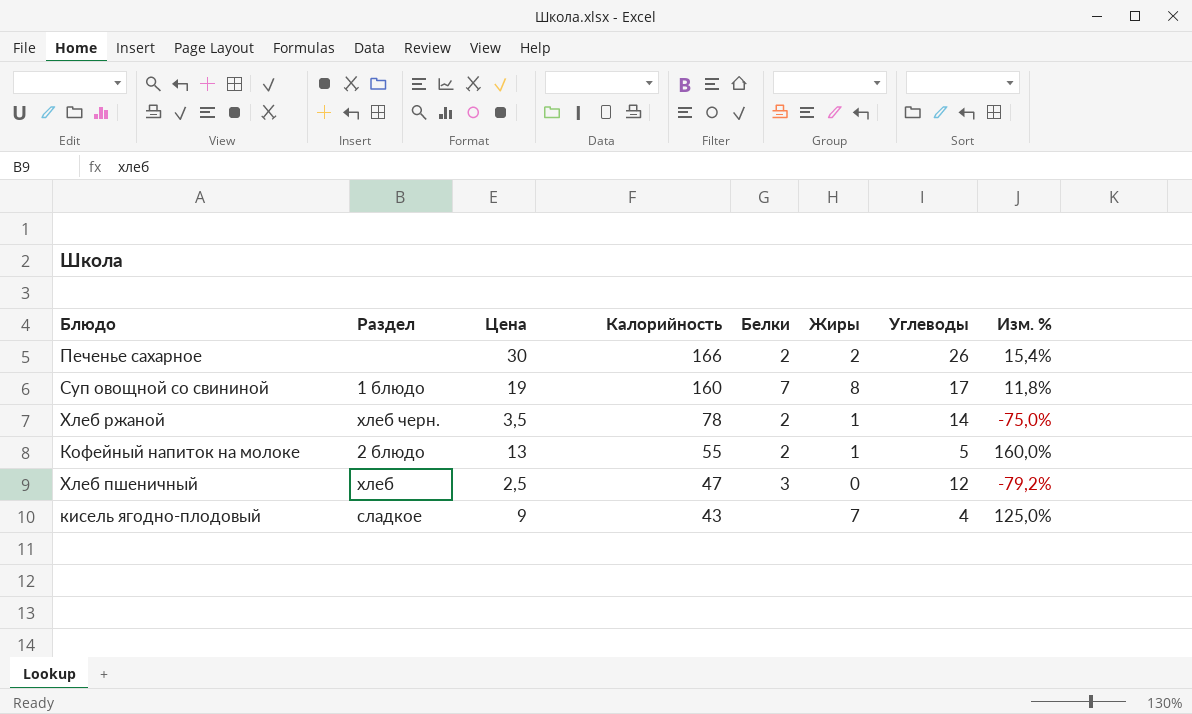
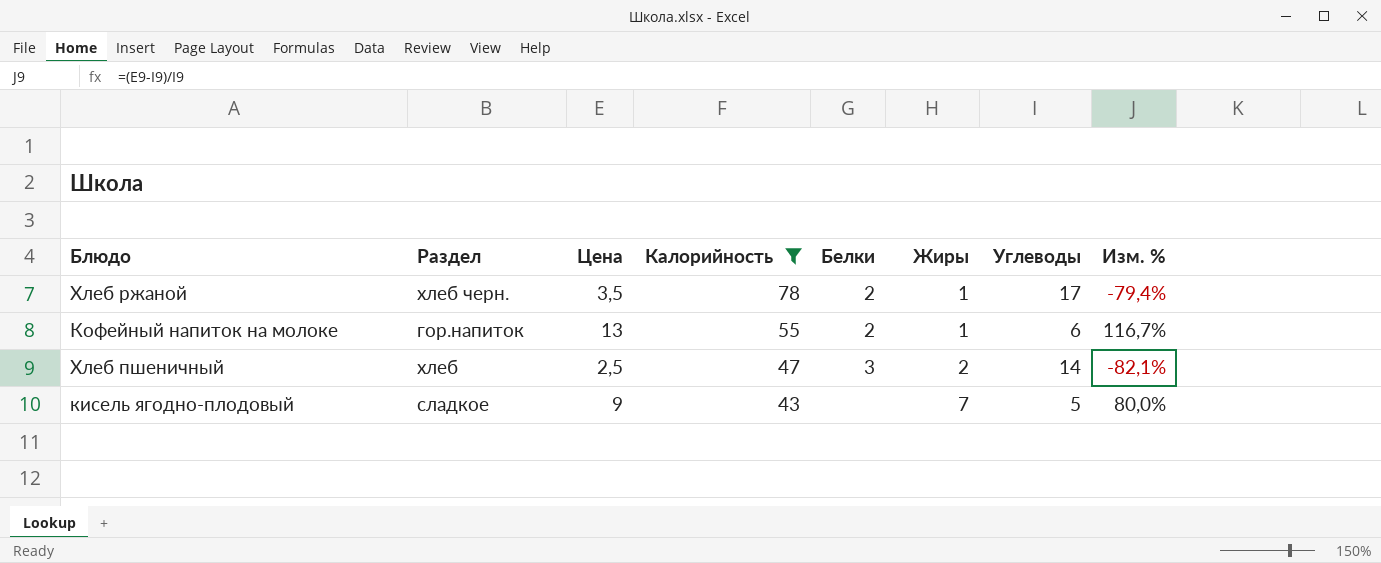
filter: none -> Калорийность <= 78
Хлеб ржаной | Углеводы: 14 -> 17
Хлеб ржаной | Изм. %: -75,0% -> -79,4%
Кофейный напиток на молоке | Раздел: 2 блюдо -> гор.напиток
Кофейный напиток на молоке | Углеводы: 5 -> 6
Кофейный напиток на молоке | Изм. %: 160,0% -> 116,7%
Хлеб пшеничный | Жиры: 0 -> 2
Хлеб пшеничный | Углеводы: 12 -> 14
Хлеб пшеничный | Изм. %: -79,2% -> -82,1%
кисель ягодно-плодовый | Углеводы: 4 -> 5
кисель ягодно-плодовый | Изм. %: 125,0% -> 80,0%

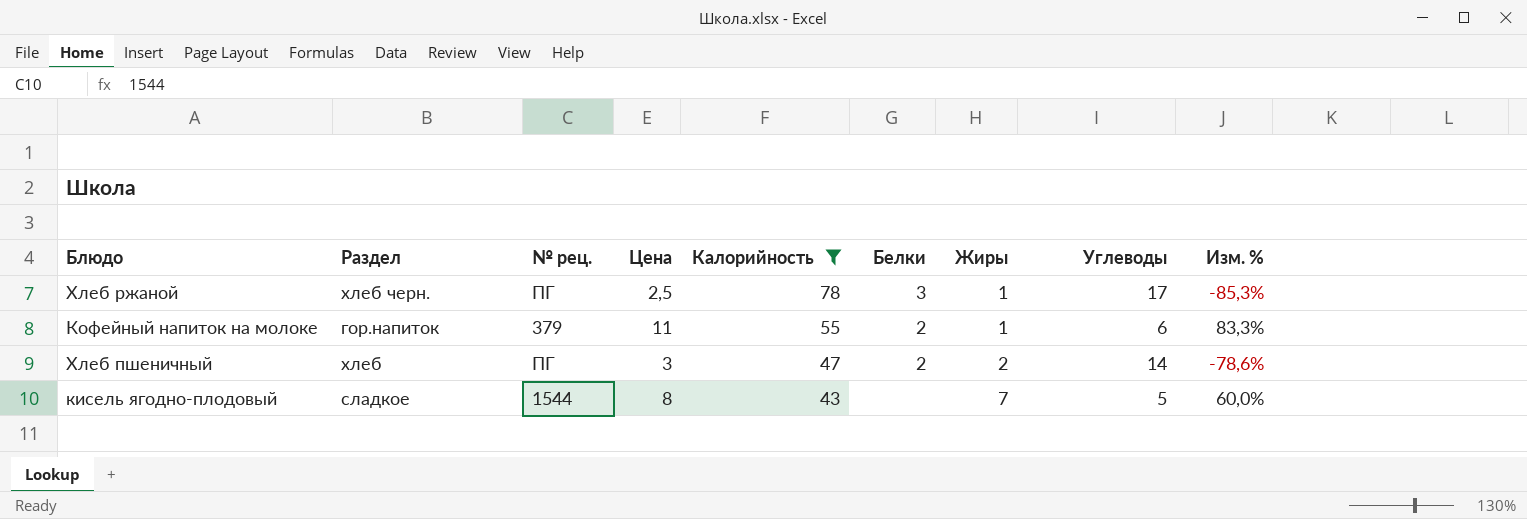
column № рец. | position: none -> 3
Хлеб ржаной | Цена: 3,5 -> 2,5
Хлеб ржаной | Белки: 2 -> 3
Хлеб ржаной | Изм. %: -79,4% -> -85,3%
Кофейный напиток на молоке | Цена: 13 -> 11
Кофейный напиток на молоке | Изм. %: 116,7% -> 83,3%
Хлеб пшеничный | Цена: 2,5 -> 3
Хлеб пшеничный | Белки: 3 -> 2
Хлеб пшеничный | Изм. %: -82,1% -> -78,6%
кисель ягодно-плодовый | Цена: 9 -> 8
кисель ягодно-плодовый | Изм. %: 80,0% -> 60,0%

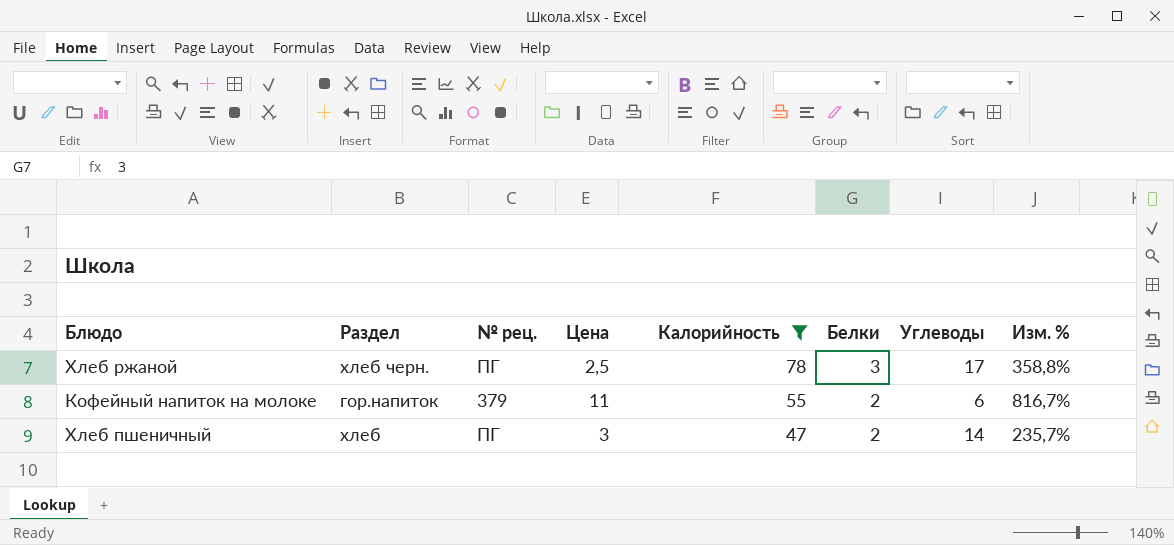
column Жиры | position: 7 -> none
column Изм. % | formula: ([Цена] - [Углеводы]) / [Углеводы] -> ([Калорийность] - [Углеводы]) / [Углеводы]
row кисель ягодно-плодовый: сладкое | 1544 | 8 | 43 | none | 7 | 5 | 60,0% -> none

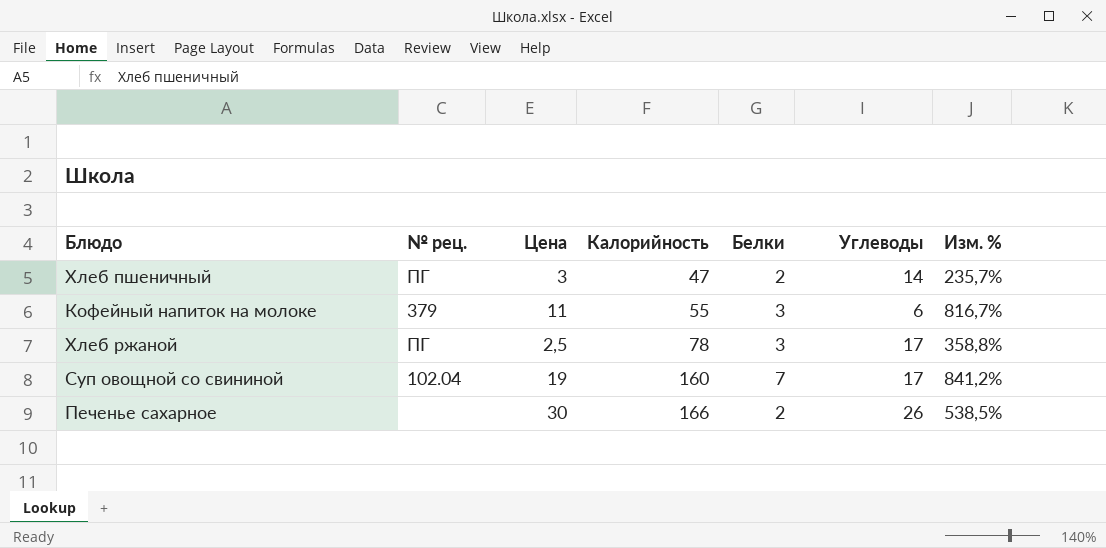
filter: Калорийность <= 78 -> none
row order: Калорийность descending -> Калорийность ascending
column Раздел | position: 2 -> none
Кофейный напиток на молоке | Белки: 2 -> 3

